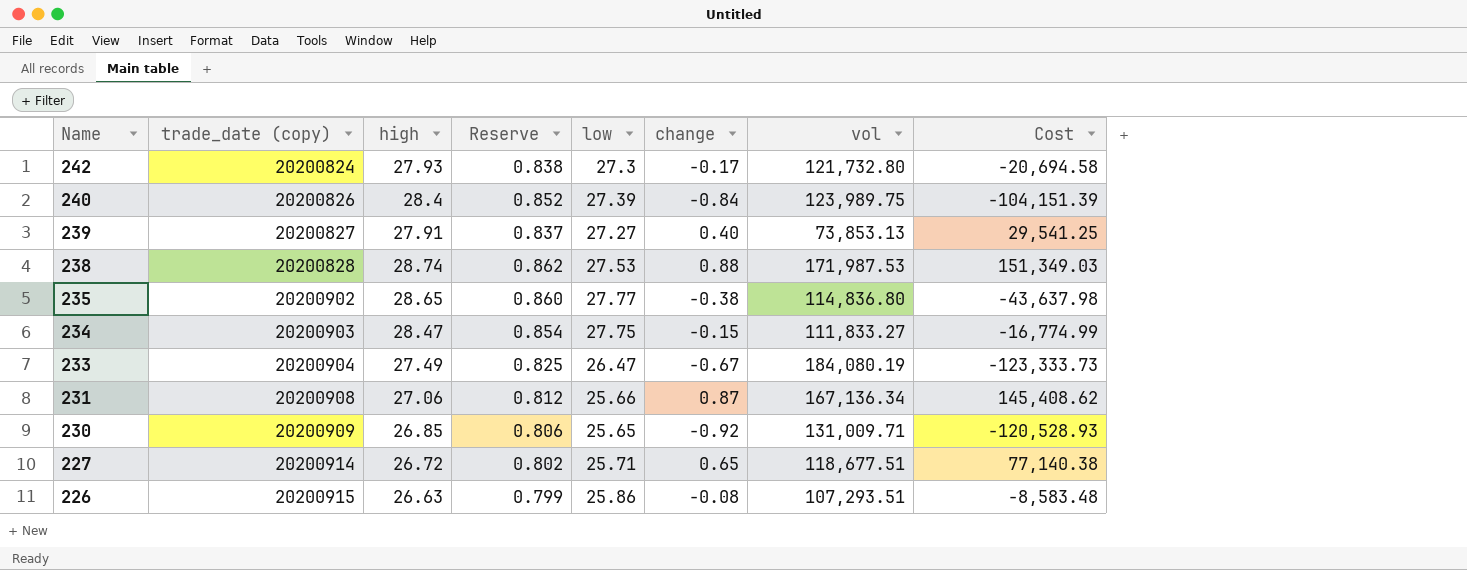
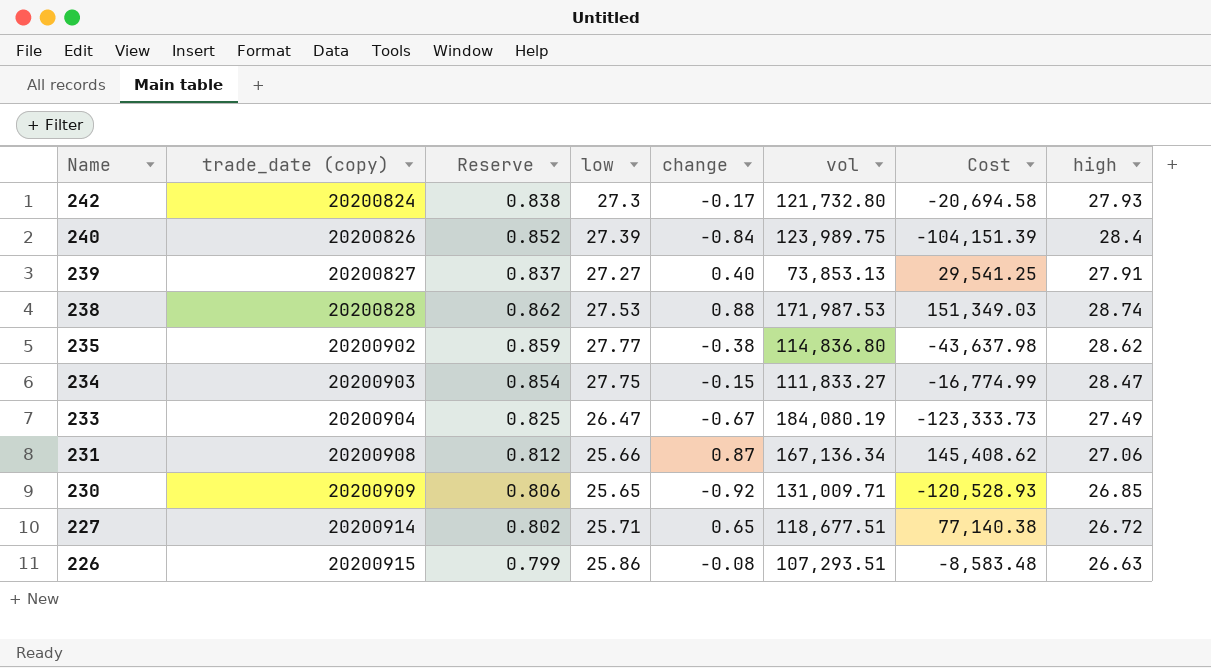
column high | position: 3 -> 8
235 | Reserve: 0.860 -> 0.859
235 | high: 28.65 -> 28.62

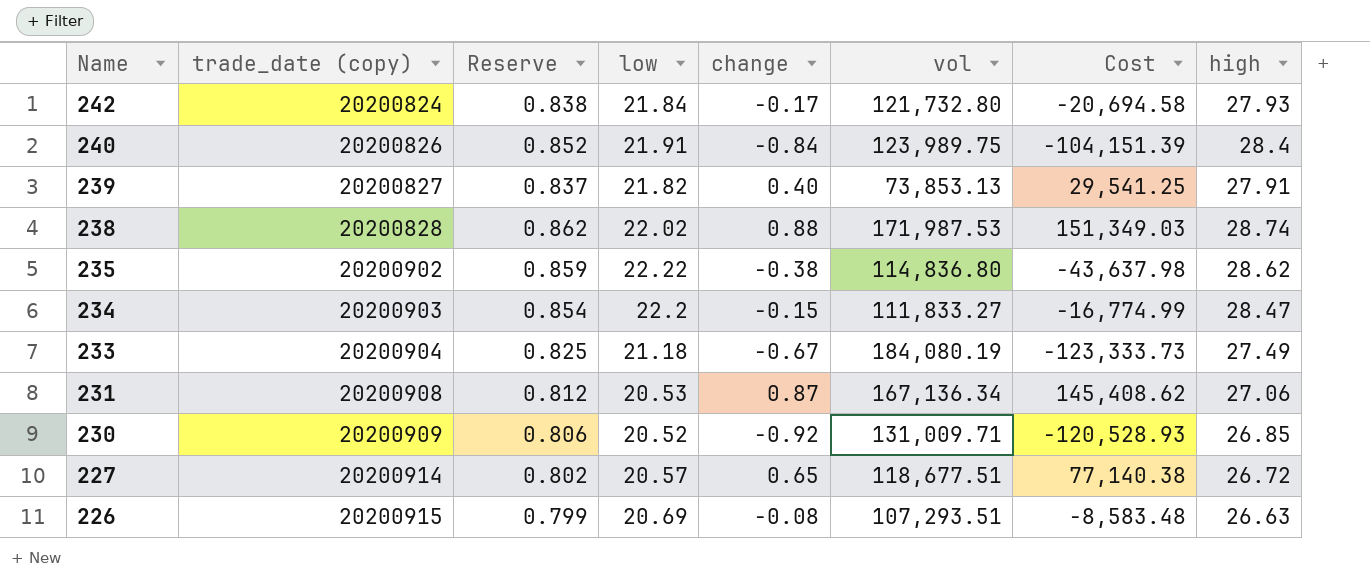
242 | low: 27.3 -> 21.84
240 | low: 27.39 -> 21.91
239 | low: 27.27 -> 21.82
238 | low: 27.53 -> 22.02
235 | low: 27.77 -> 22.22
234 | low: 27.75 -> 22.2
233 | low: 26.47 -> 21.18
231 | low: 25.66 -> 20.53
230 | low: 25.65 -> 20.52
227 | low: 25.71 -> 20.57
226 | low: 25.86 -> 20.69

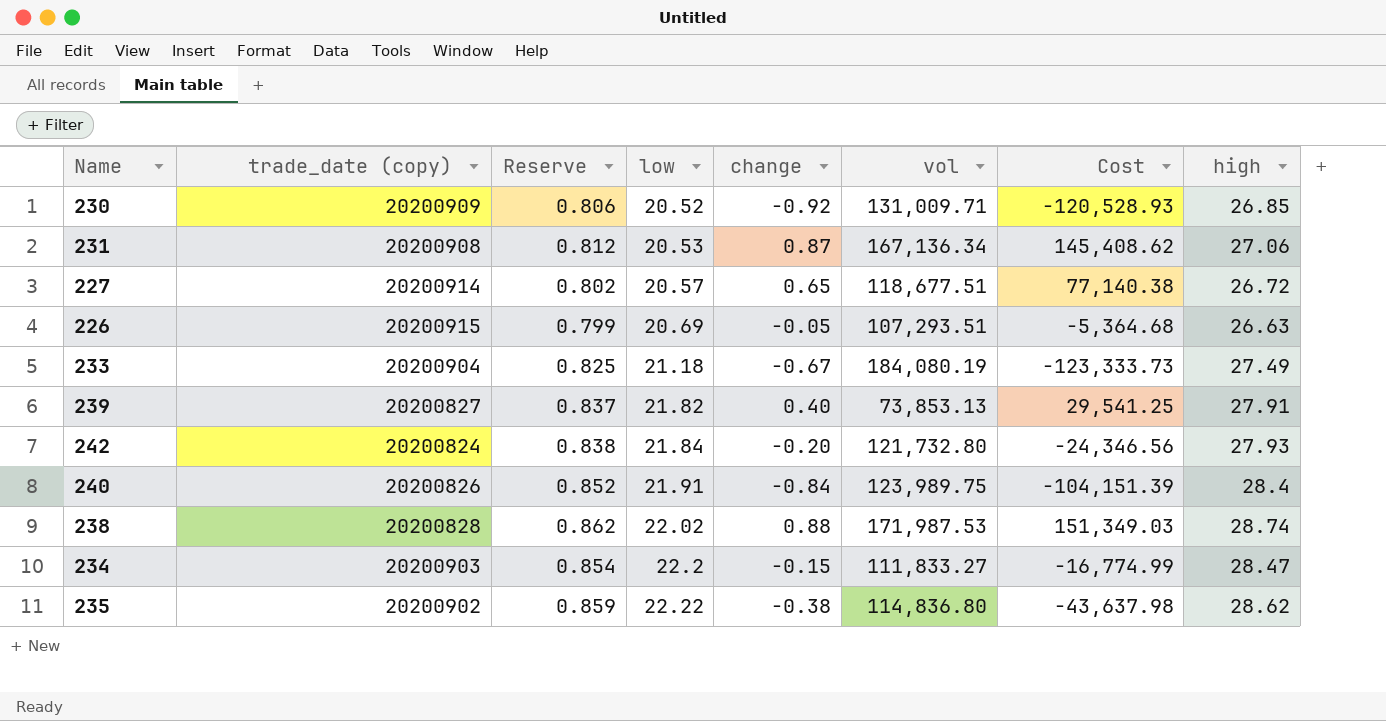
row order: Name descending -> low ascending
226 | change: -0.08 -> -0.05
226 | Cost: -8,583.48 -> -5,364.68
242 | change: -0.17 -> -0.20
242 | Cost: -20,694.58 -> -24,346.56

